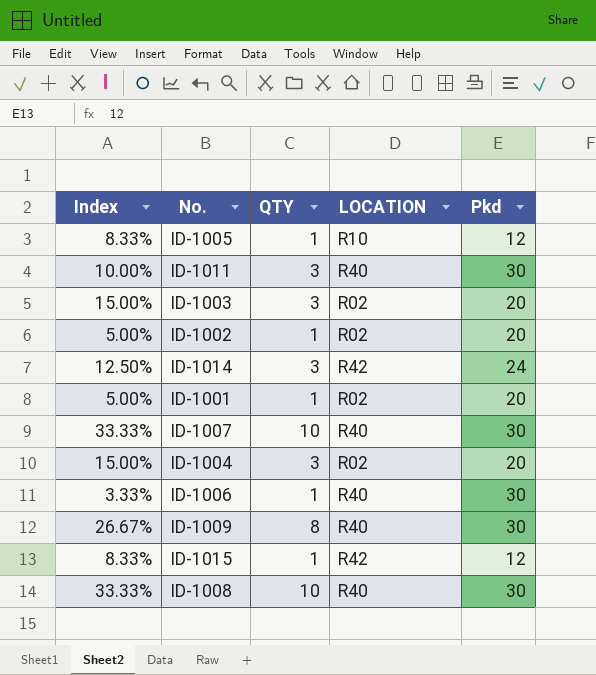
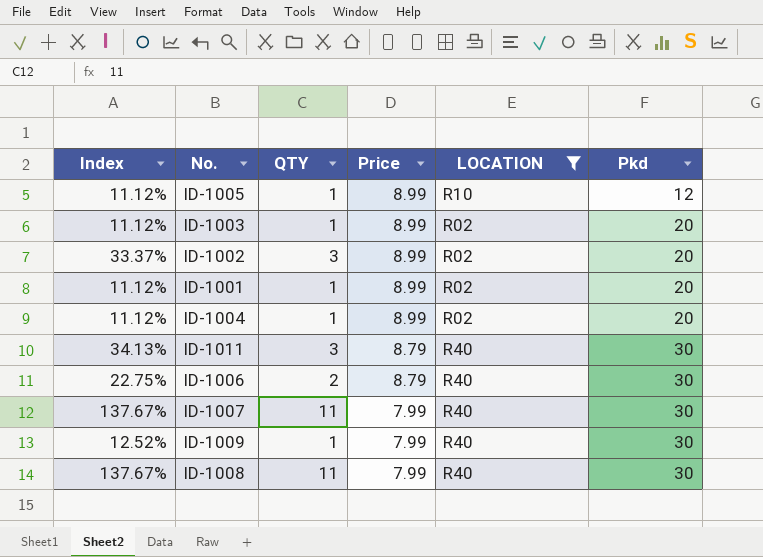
filter: none -> LOCATION != R42
row order: none -> Price descending
column Index | formula: [QTY] / [Pkd] -> [QTY] / [Price]
column Price | position: none -> 4
ID-1003 | QTY: 3 -> 1
ID-1002 | QTY: 1 -> 3
ID-1004 | QTY: 3 -> 1
ID-1006 | QTY: 1 -> 2
ID-1007 | QTY: 10 -> 11
ID-1009 | QTY: 8 -> 1
ID-1008 | QTY: 10 -> 11

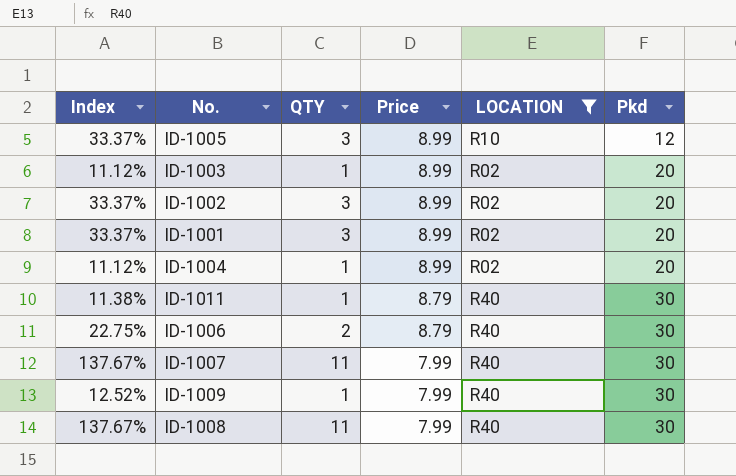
ID-1005 | Index: 11.12% -> 33.37%
ID-1005 | QTY: 1 -> 3
ID-1001 | Index: 11.12% -> 33.37%
ID-1001 | QTY: 1 -> 3
ID-1011 | Index: 34.13% -> 11.38%
ID-1011 | QTY: 3 -> 1

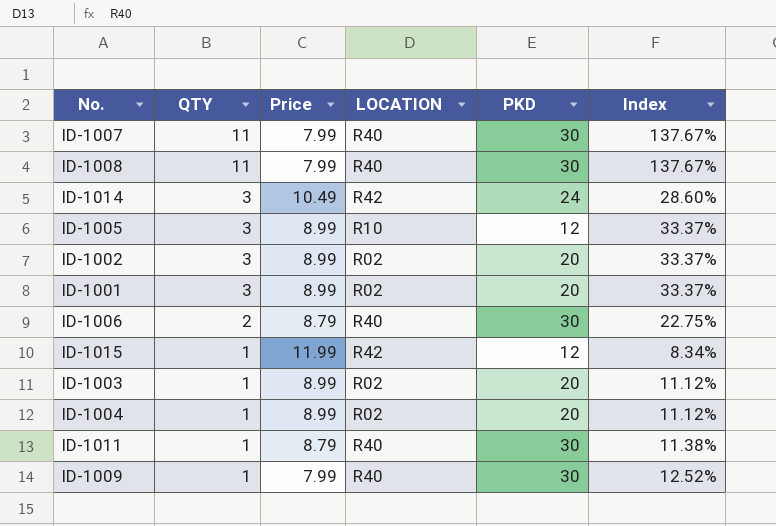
filter: LOCATION != R42 -> none
row order: Price descending -> QTY descending
column name: Pkd -> PKD
column Index | position: 1 -> 6

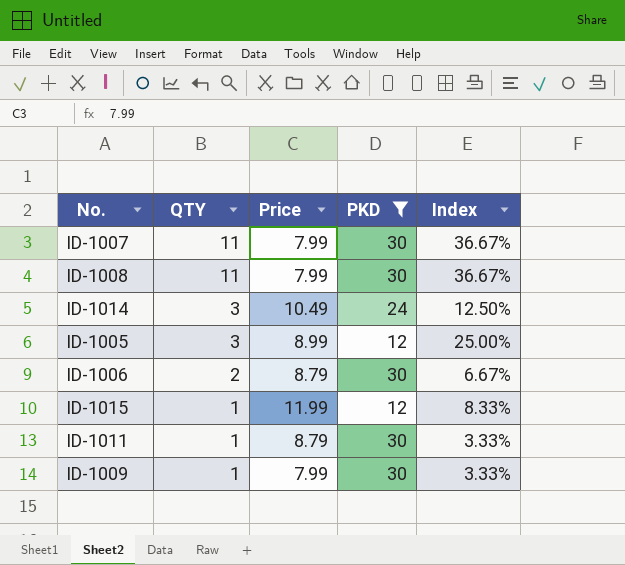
filter: none -> PKD != 20
column LOCATION | position: 4 -> none
column Index | formula: [QTY] / [Price] -> [QTY] / [PKD]

